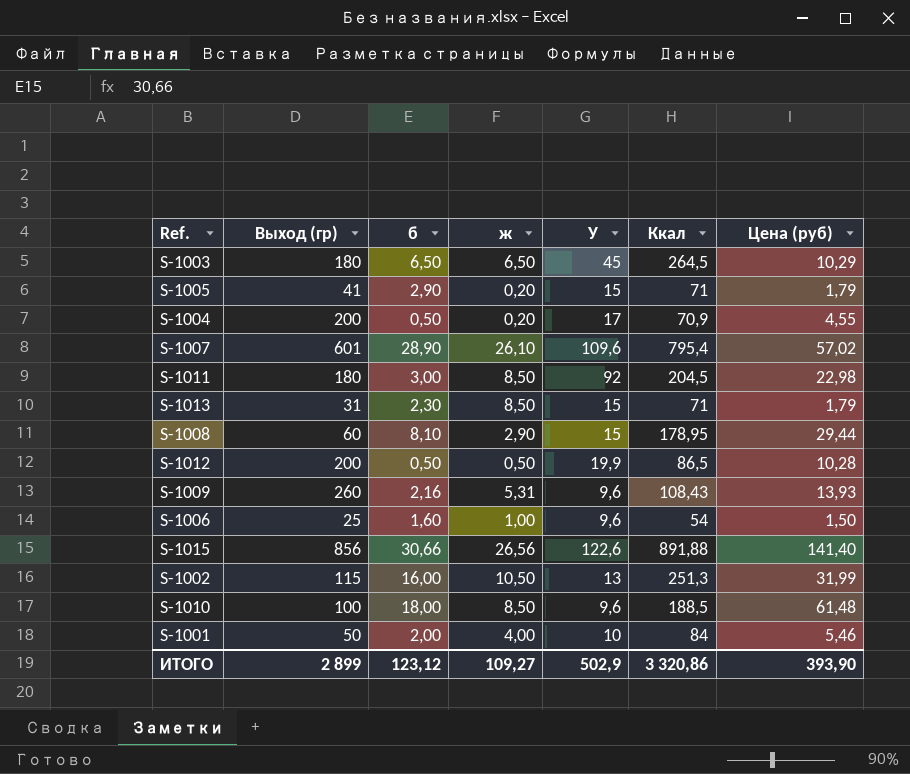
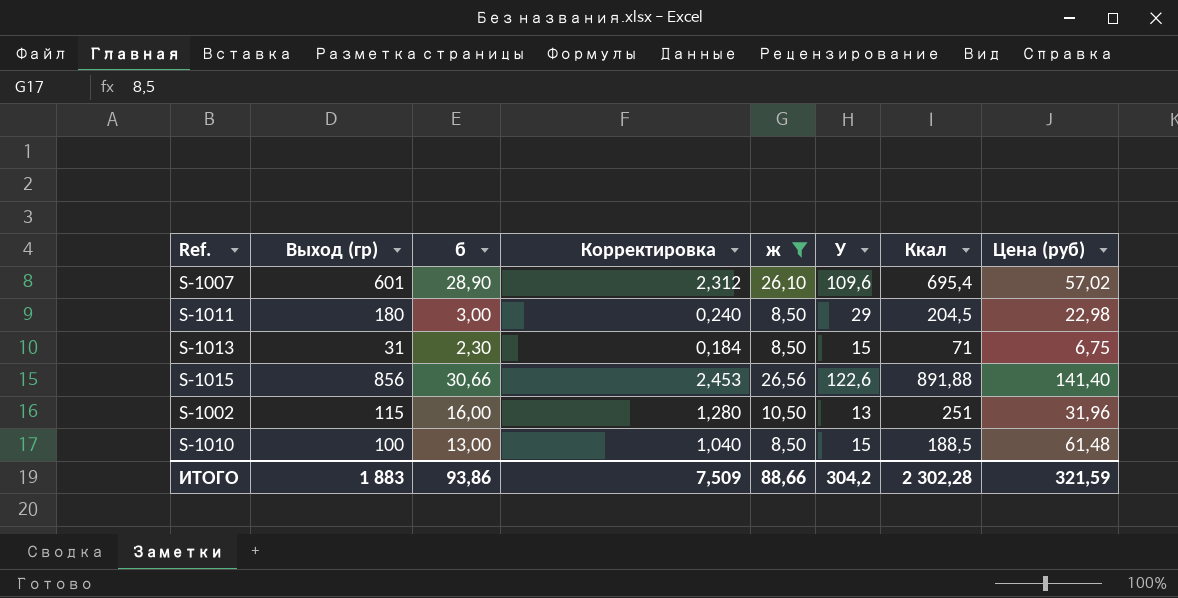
filter: none -> ж >= 8,50
column Корректировка | formula: none -> [б] * 0,08
S-1007 | Ккал: 795,4 -> 695,4
S-1011 | У: 92 -> 29
S-1013 | Цена (руб): 1,79 -> 6,75
S-1002 | Ккал: 251,3 -> 251
S-1002 | Цена (руб): 31,99 -> 31,96
S-1010 | б: 18,00 -> 13,00
S-1010 | У: 9,6 -> 15
ИТОГО | Выход (гр): 2 899 -> 1 883
ИТОГО | б: 123,12 -> 93,86
ИТОГО | ж: 109,27 -> 88,66
ИТОГО | У: 502,9 -> 304,2
ИТОГО | Ккал: 3 320,86 -> 2 302,28
ИТОГО | Цена (руб): 393,90 -> 321,59

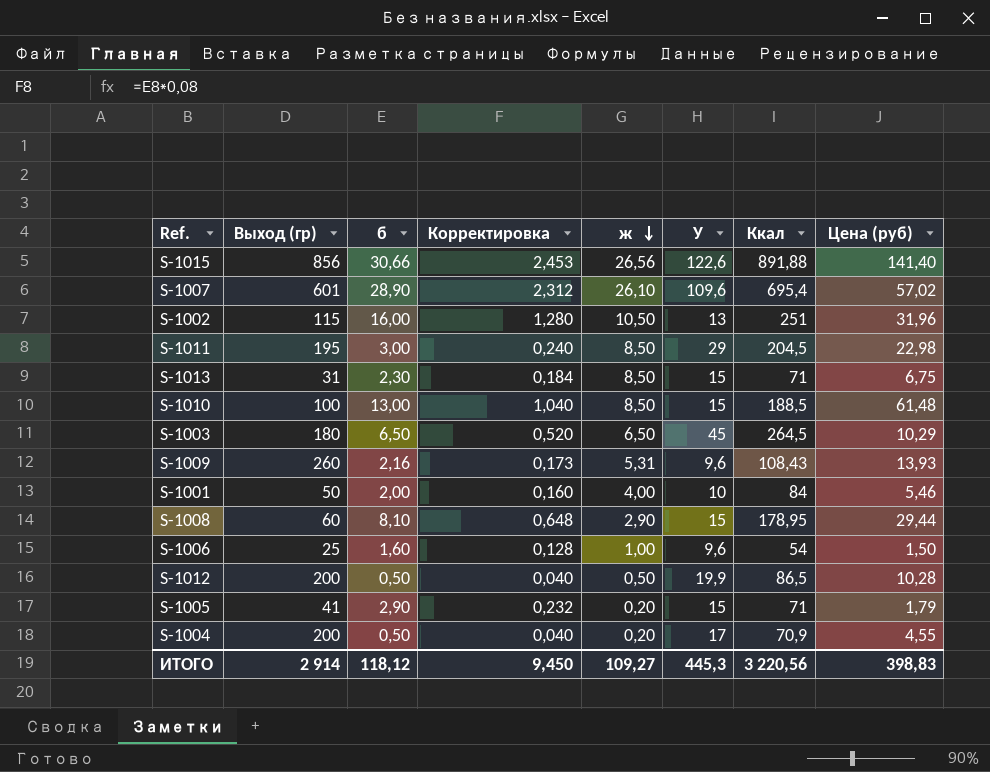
filter: ж >= 8,50 -> none
row order: none -> ж descending
S-1011 | Выход (гр): 180 -> 195
ИТОГО | Выход (гр): 1 883 -> 2 914
ИТОГО | б: 93,86 -> 118,12
ИТОГО | Корректировка: 7,509 -> 9,450
ИТОГО | ж: 88,66 -> 109,27
ИТОГО | У: 304,2 -> 445,3
ИТОГО | Ккал: 2 302,28 -> 3 220,56
ИТОГО | Цена (руб): 321,59 -> 398,83

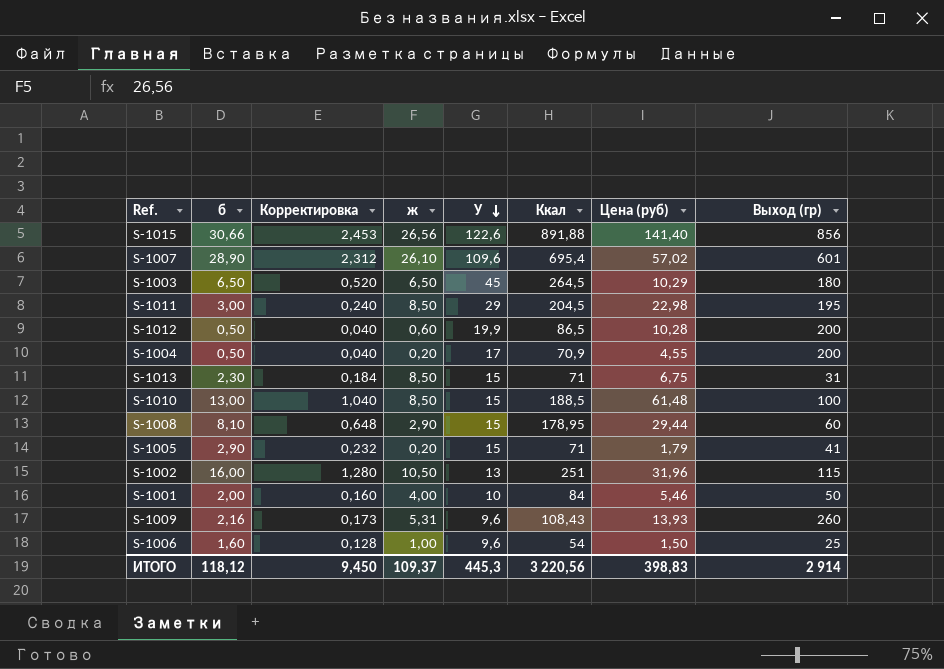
row order: ж descending -> У descending
column Выход (гр) | position: 2 -> 8
S-1012 | ж: 0,50 -> 0,60
ИТОГО | ж: 109,27 -> 109,37

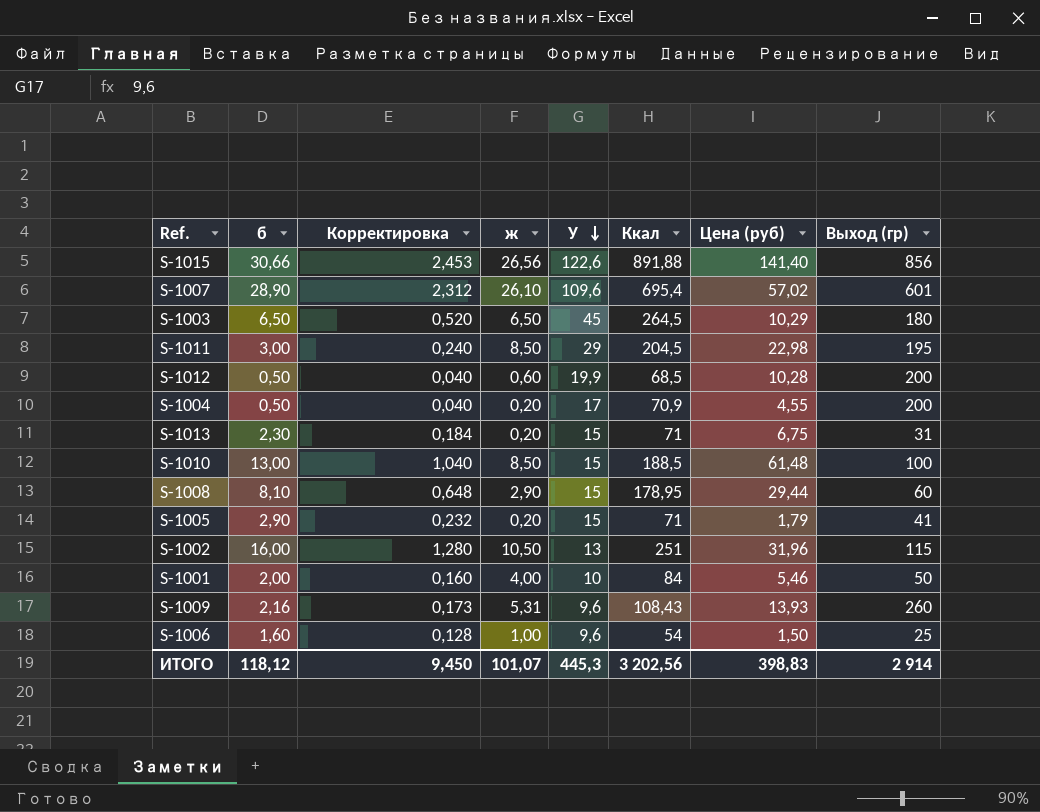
S-1012 | Ккал: 86,5 -> 68,5
S-1013 | ж: 8,50 -> 0,20
ИТОГО | ж: 109,37 -> 101,07
ИТОГО | Ккал: 3 220,56 -> 3 202,56

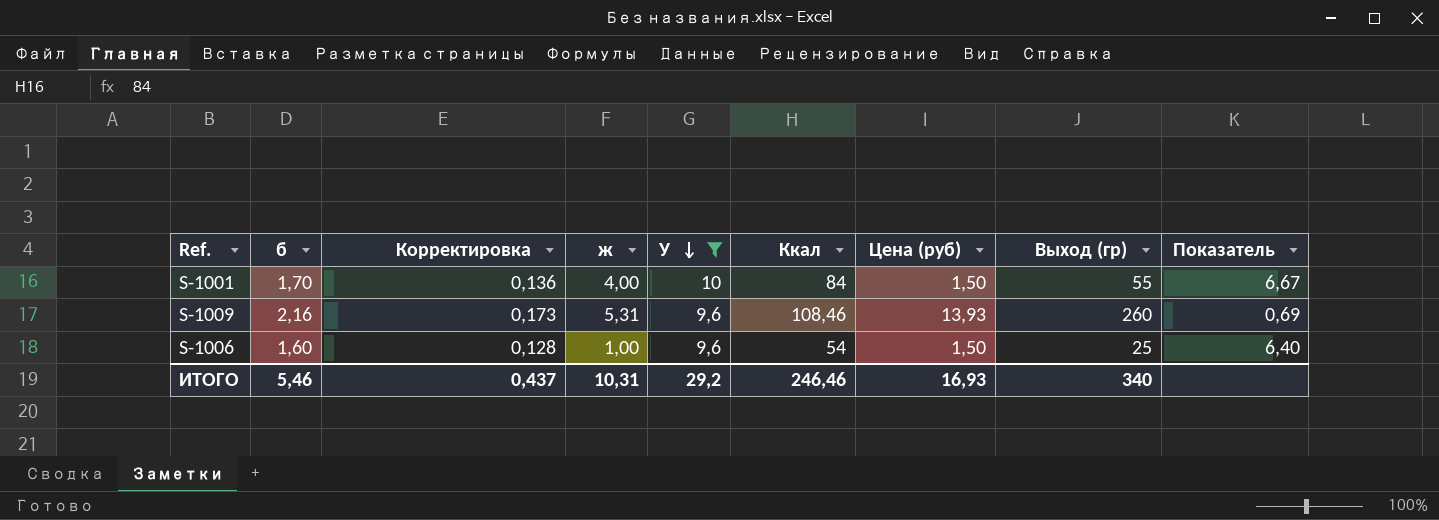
filter: none -> У <= 10
column Показатель | formula: none -> [У] / [Цена (руб)]
S-1001 | б: 2,00 -> 1,70
S-1001 | Корректировка: 0,160 -> 0,136
S-1001 | Цена (руб): 5,46 -> 1,50
S-1001 | Выход (гр): 50 -> 55
S-1009 | Ккал: 108,43 -> 108,46
ИТОГО | б: 118,12 -> 5,46
ИТОГО | Корректировка: 9,450 -> 0,437
ИТОГО | ж: 101,07 -> 10,31
ИТОГО | У: 445,3 -> 29,2
ИТОГО | Ккал: 3 202,56 -> 246,46
ИТОГО | Цена (руб): 398,83 -> 16,93
ИТОГО | Выход (гр): 2 914 -> 340

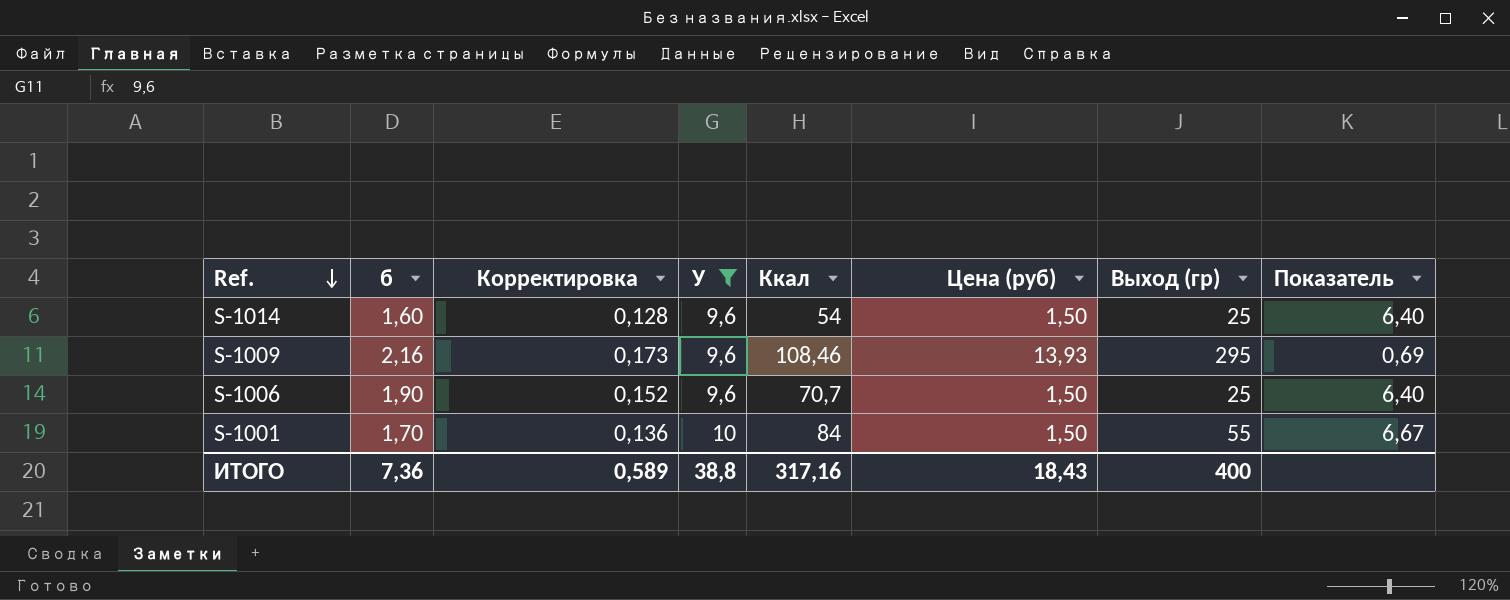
row order: У descending -> Ref. descending
column ж | position: 4 -> none
row S-1014: none -> 1,60 | 0,128 | 9,6 | 54 | 1,50 | 25 | 6,40
S-1009 | Выход (гр): 260 -> 295
S-1006 | б: 1,60 -> 1,90
S-1006 | Корректировка: 0,128 -> 0,152
S-1006 | Ккал: 54 -> 70,7
ИТОГО | б: 5,46 -> 7,36
ИТОГО | Корректировка: 0,437 -> 0,589
ИТОГО | У: 29,2 -> 38,8
ИТОГО | Ккал: 246,46 -> 317,16
ИТОГО | Цена (руб): 16,93 -> 18,43
ИТОГО | Выход (гр): 340 -> 400

